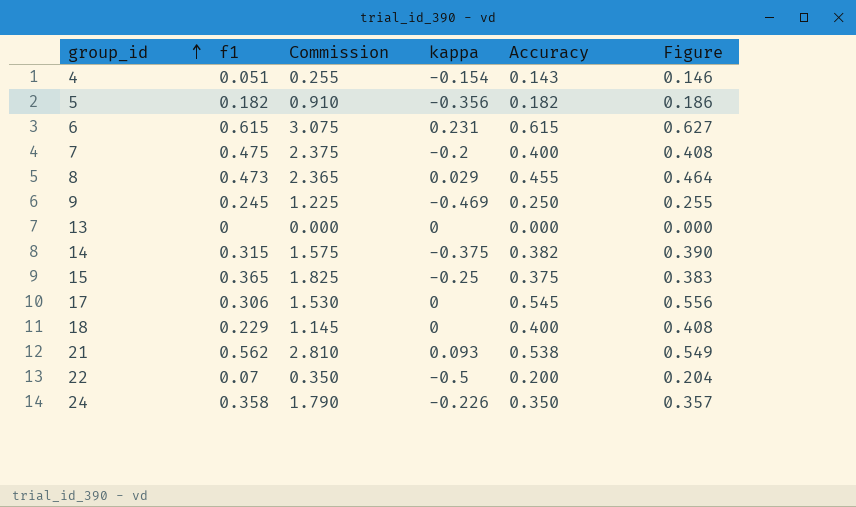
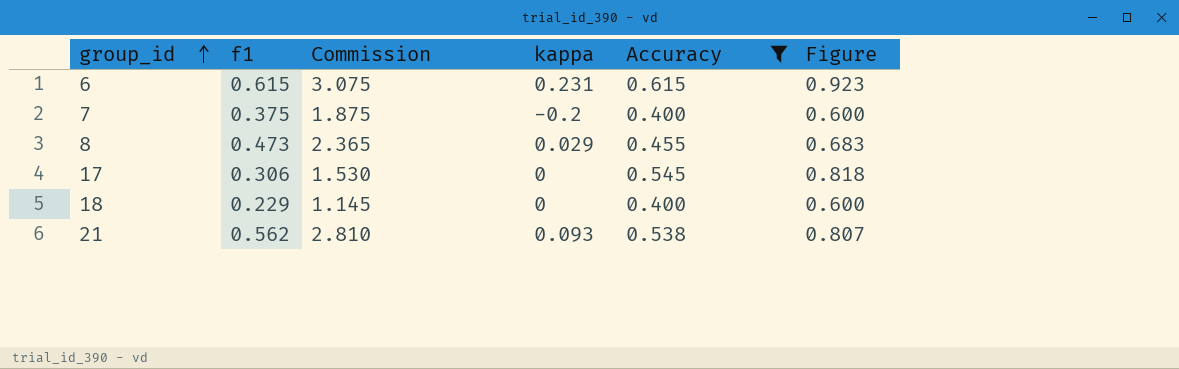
filter: none -> Accuracy >= 0.400
column Figure | formula: [Accuracy] * 1.02 -> [Accuracy] * 1.5
7 | f1: 0.475 -> 0.375
7 | Commission: 2.375 -> 1.875

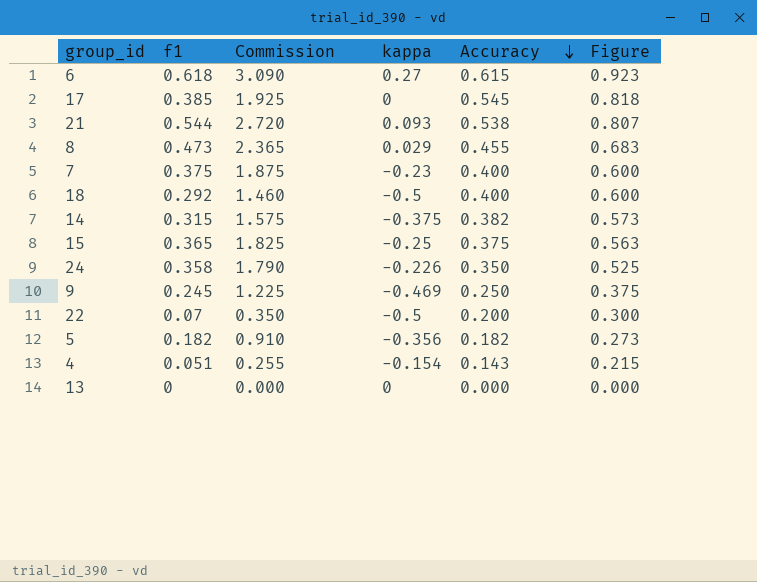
filter: Accuracy >= 0.400 -> none
row order: group_id ascending -> Accuracy descending
6 | f1: 0.615 -> 0.618
6 | Commission: 3.075 -> 3.090
6 | kappa: 0.231 -> 0.27
17 | f1: 0.306 -> 0.385
17 | Commission: 1.530 -> 1.925
21 | f1: 0.562 -> 0.544
21 | Commission: 2.810 -> 2.720
7 | kappa: -0.2 -> -0.23
18 | f1: 0.229 -> 0.292
18 | Commission: 1.145 -> 1.460
18 | kappa: 0 -> -0.5

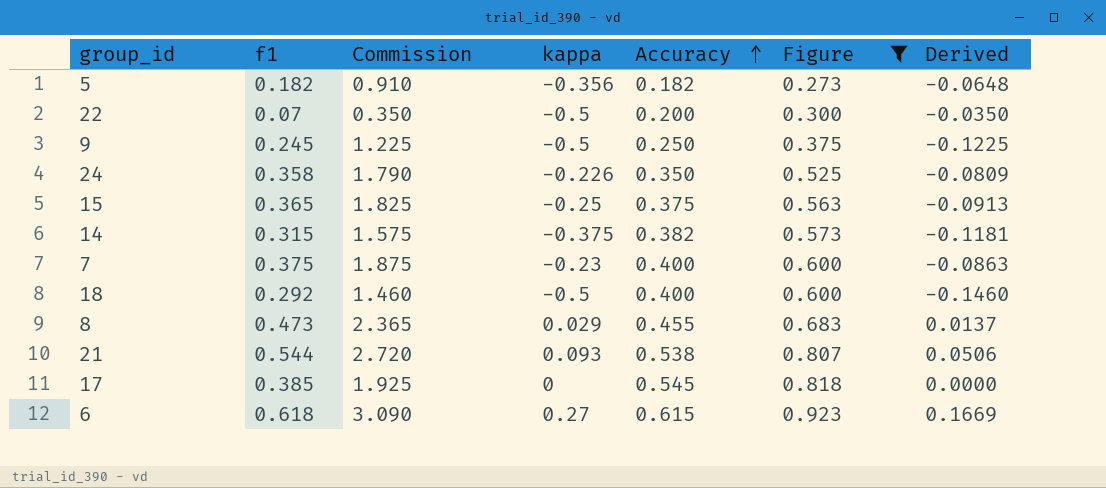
filter: none -> Figure >= 0.273
row order: Accuracy descending -> Accuracy ascending
column Derived | formula: none -> [f1] * [kappa]
9 | kappa: -0.469 -> -0.5

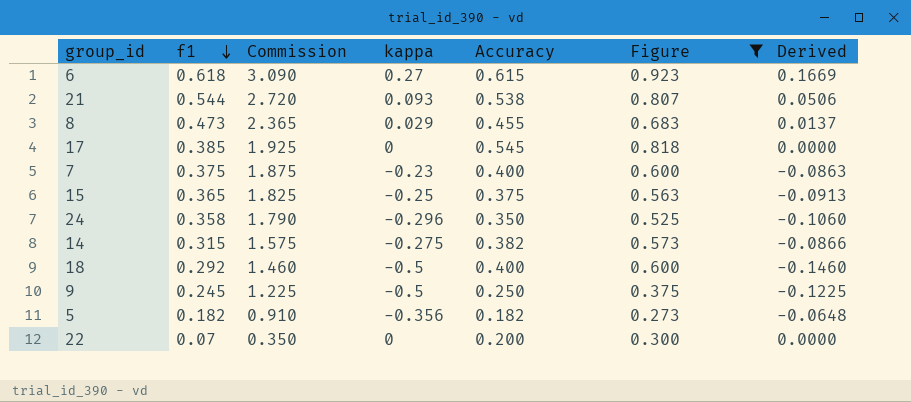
row order: Accuracy ascending -> f1 descending
24 | kappa: -0.226 -> -0.296
24 | Derived: -0.0809 -> -0.1060
14 | kappa: -0.375 -> -0.275
14 | Derived: -0.1181 -> -0.0866
22 | kappa: -0.5 -> 0
22 | Derived: -0.0350 -> 0.0000

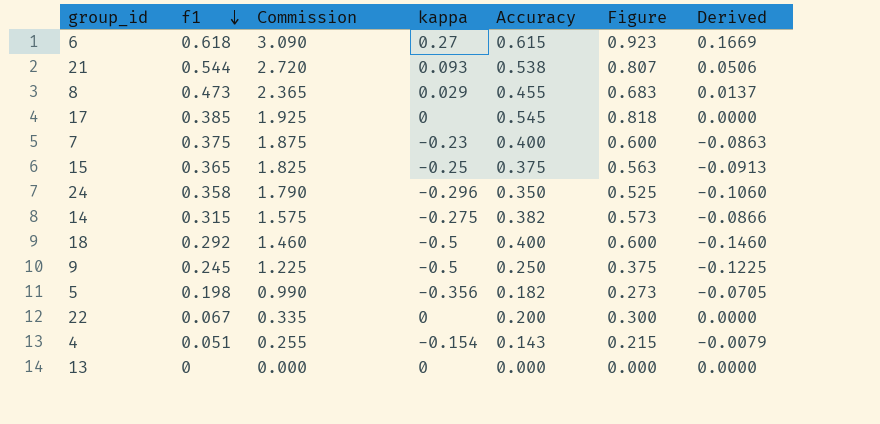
filter: Figure >= 0.273 -> none
5 | f1: 0.182 -> 0.198
5 | Commission: 0.910 -> 0.990
5 | Derived: -0.0648 -> -0.0705
22 | f1: 0.07 -> 0.067
22 | Commission: 0.350 -> 0.335

